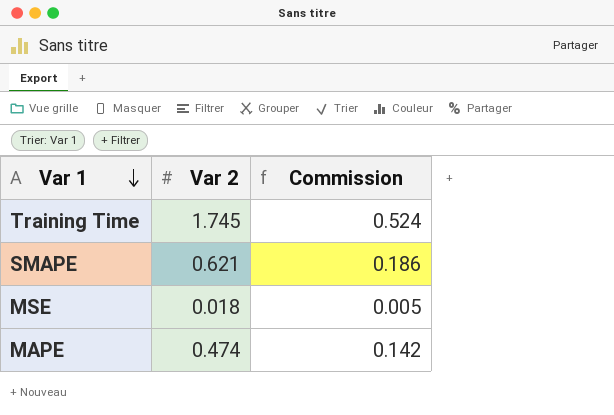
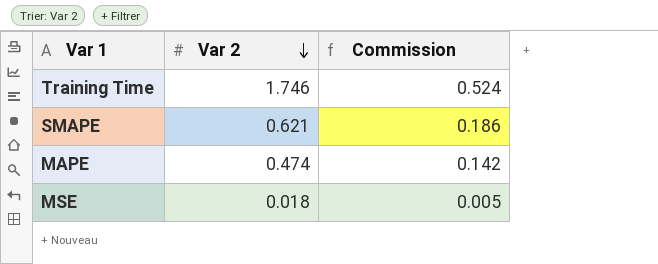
row order: Var 1 descending -> Var 2 descending
Training Time | Var 2: 1.745 -> 1.746

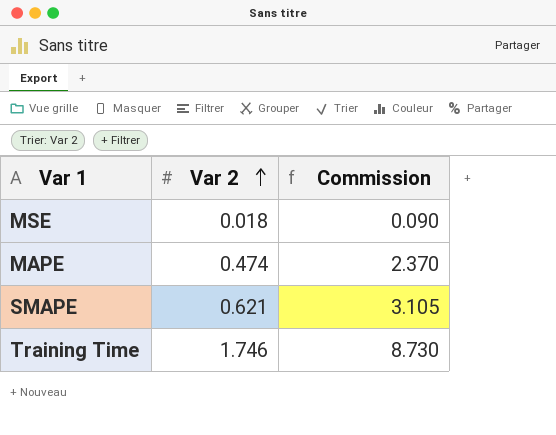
row order: Var 2 descending -> Var 2 ascending
column Commission | formula: [Var 2] * 0.3 -> [Var 2] * 5

